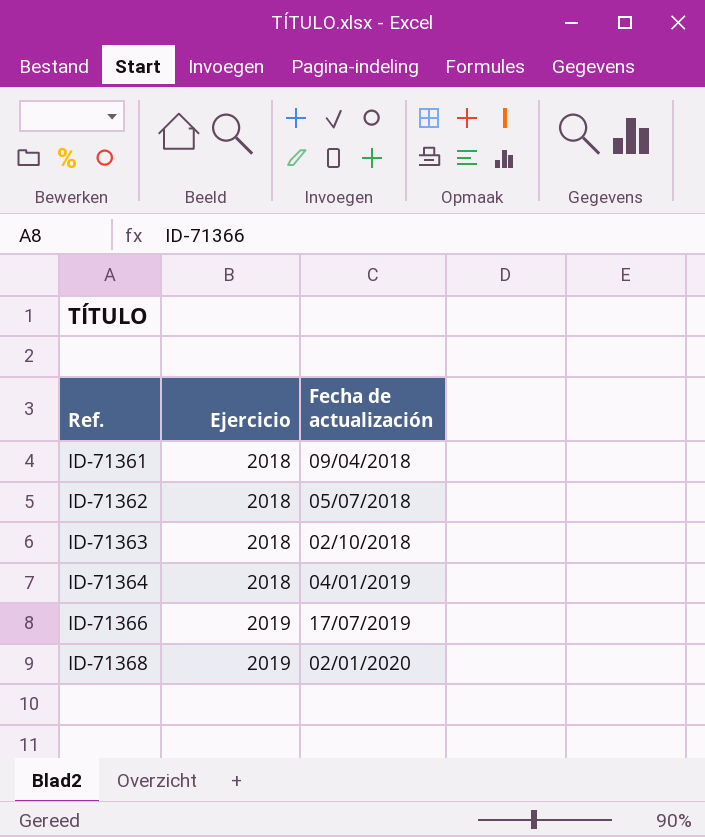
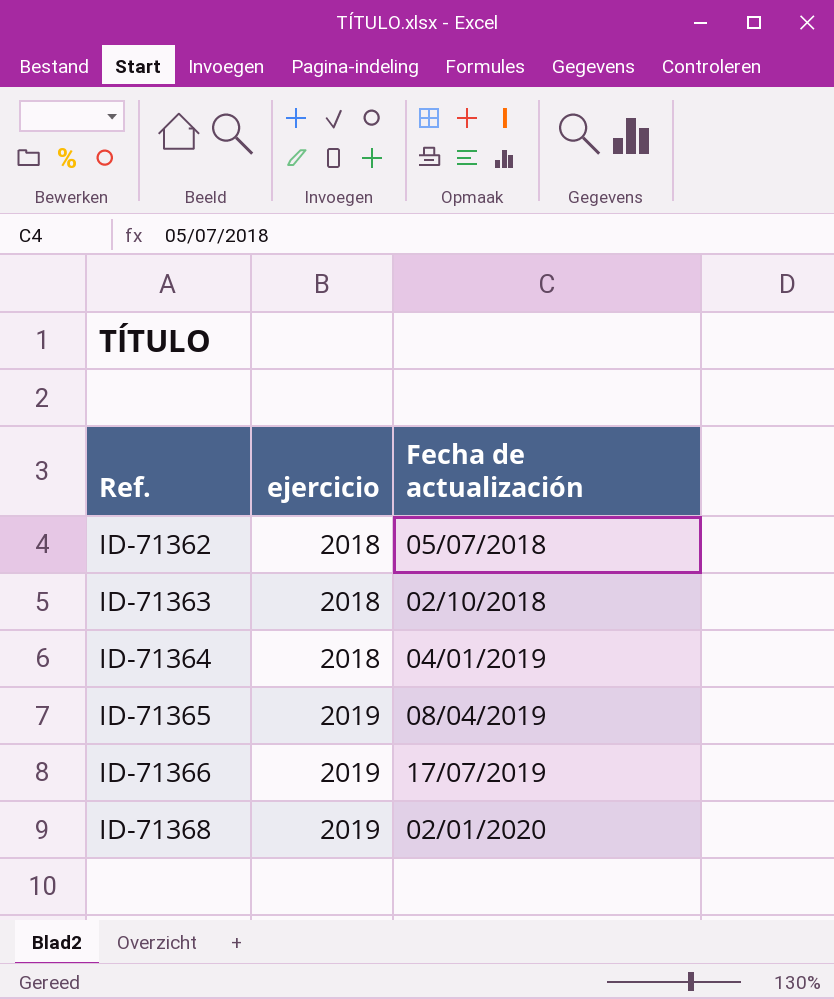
column name: Ejercicio -> ejercicio
row ID-71361: 2018 | 09/04/2018 -> none
row ID-71365: none -> 2019 | 08/04/2019

